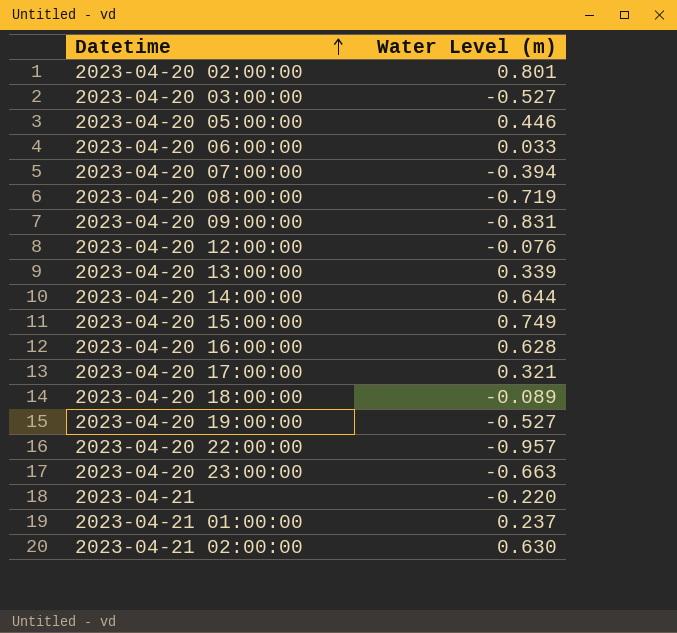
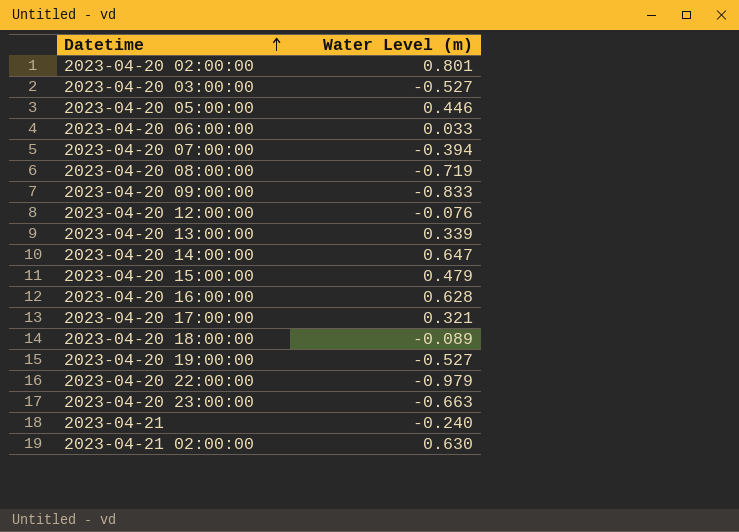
row 2023-04-21 01:00:00: 0.237 -> none
2023-04-20 09:00:00 | Water Level (m): -0.831 -> -0.833
2023-04-20 14:00:00 | Water Level (m): 0.644 -> 0.647
2023-04-20 15:00:00 | Water Level (m): 0.749 -> 0.479
2023-04-20 22:00:00 | Water Level (m): -0.957 -> -0.979
2023-04-21 | Water Level (m): -0.220 -> -0.240

